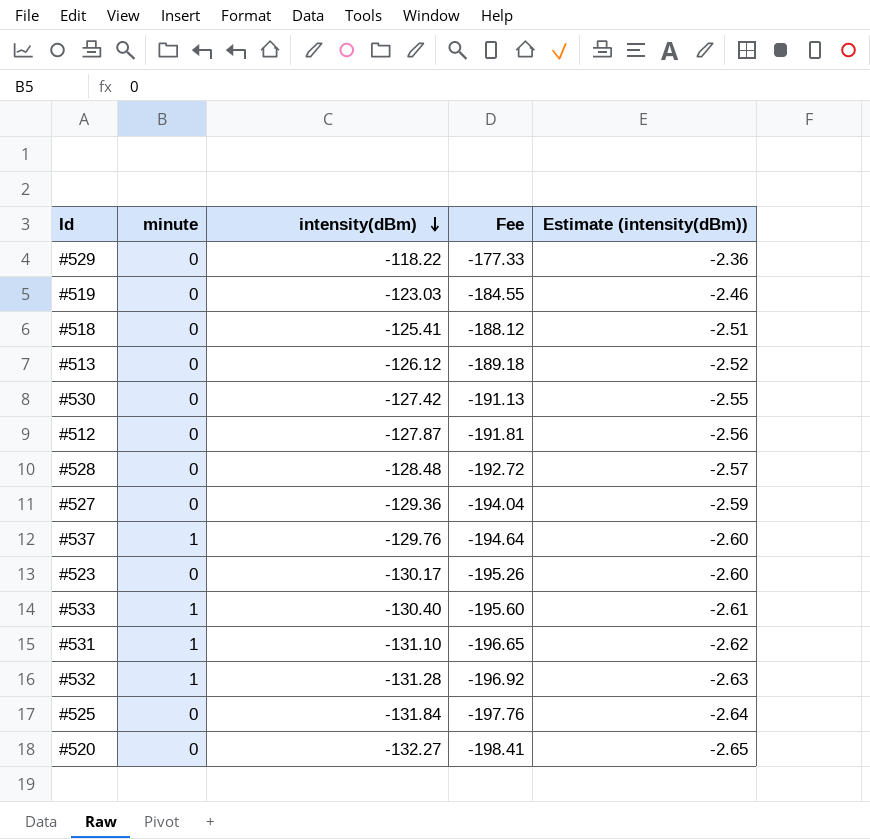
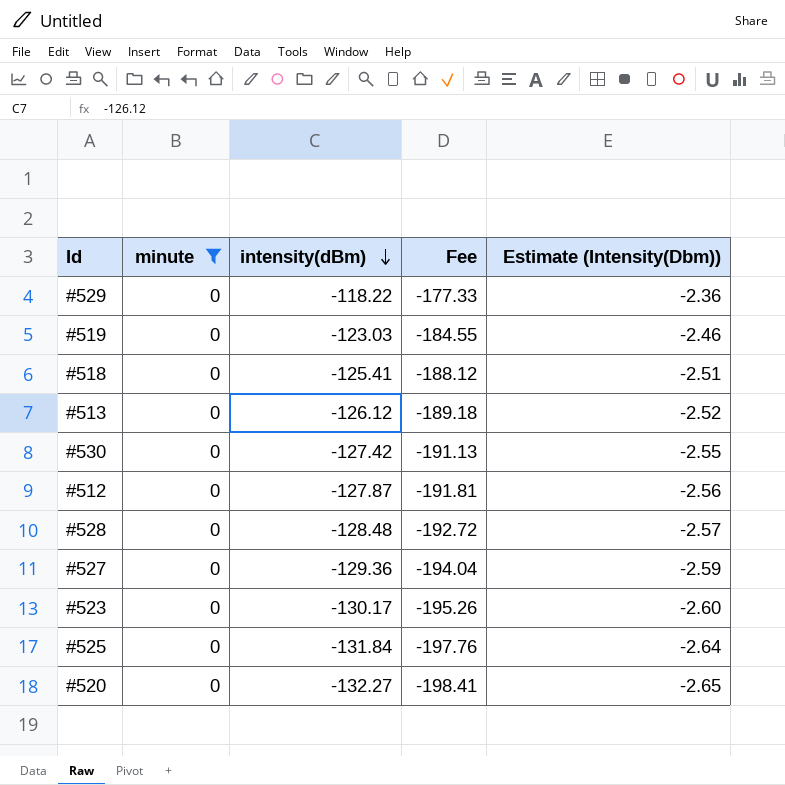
filter: none -> minute = 0
column name: Estimate (intensity(dBm)) -> Estimate (Intensity(Dbm))

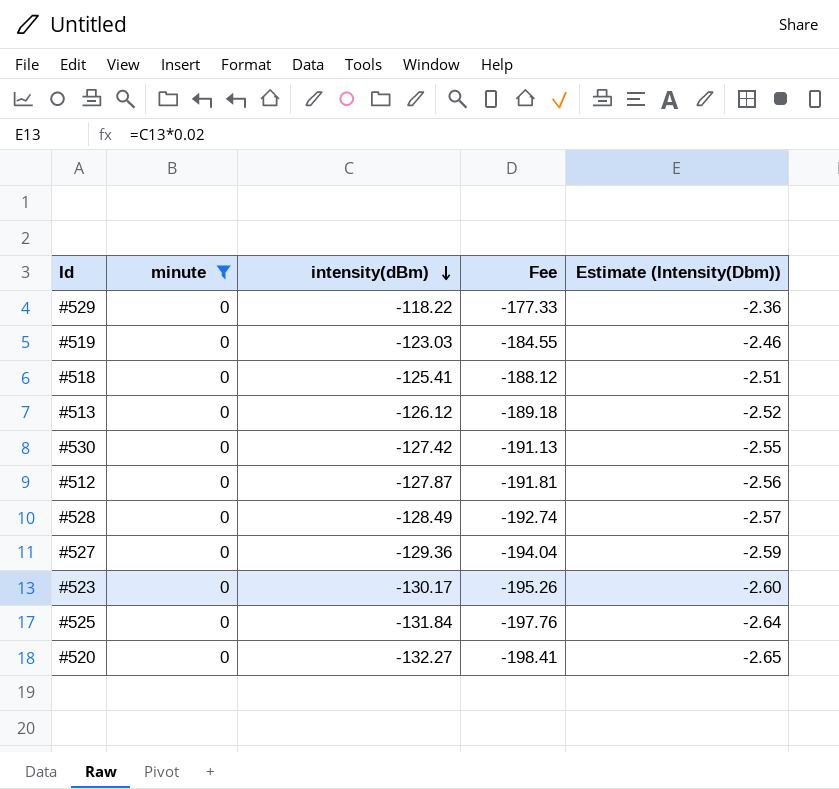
#528 | intensity(dBm): -128.48 -> -128.49
#528 | Fee: -192.72 -> -192.74

